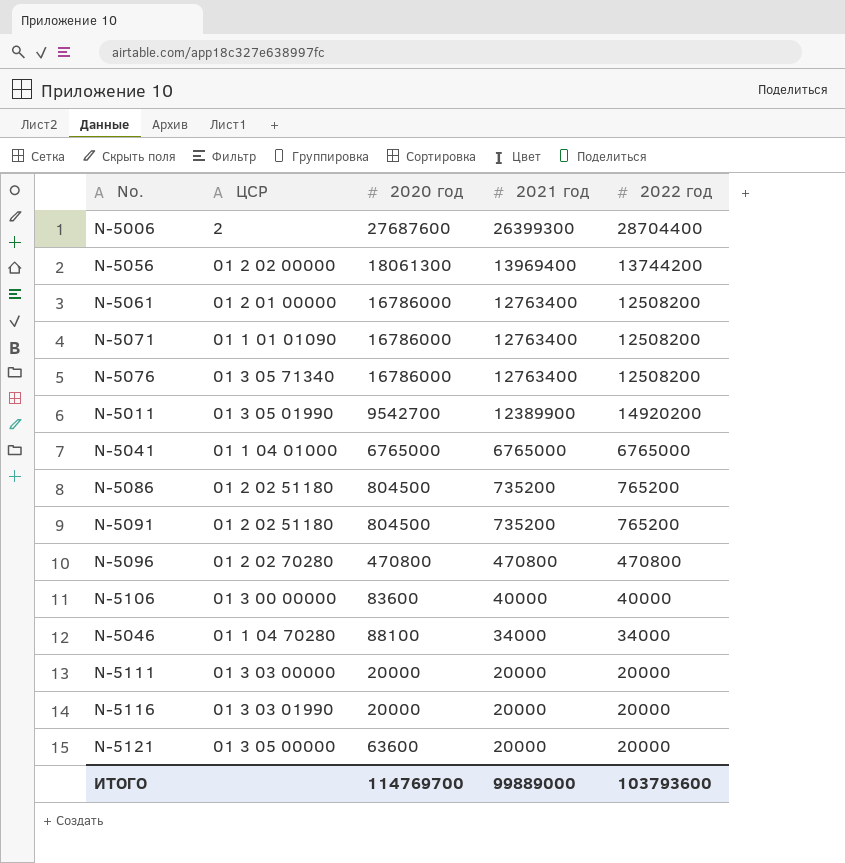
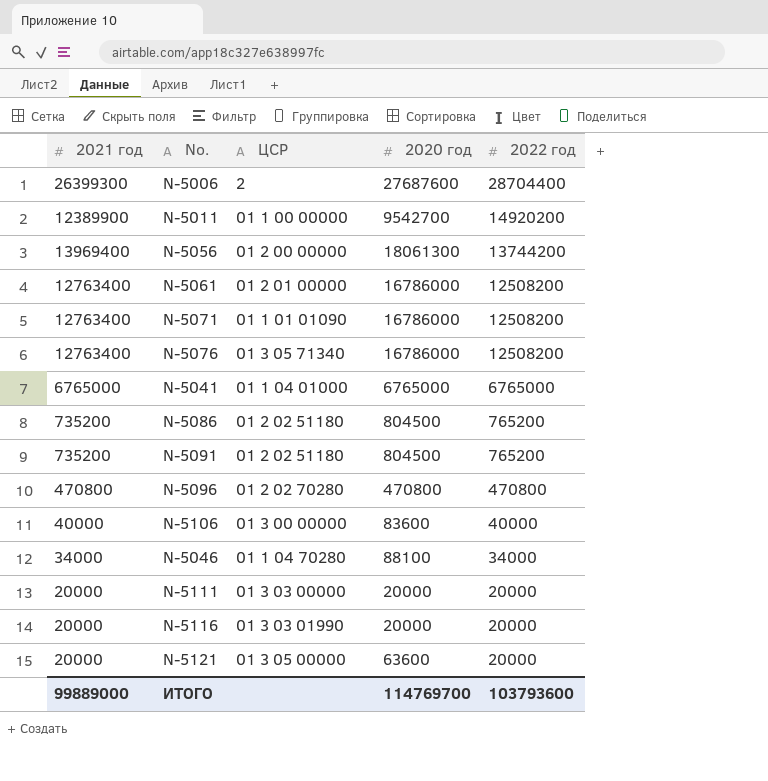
row order: 2021 год descending -> 2022 год descending
column 2021 год | position: 4 -> 1
N-5011 | ЦСР: 01 3 05 01990 -> 01 1 00 00000
N-5056 | ЦСР: 01 2 02 00000 -> 01 2 00 00000

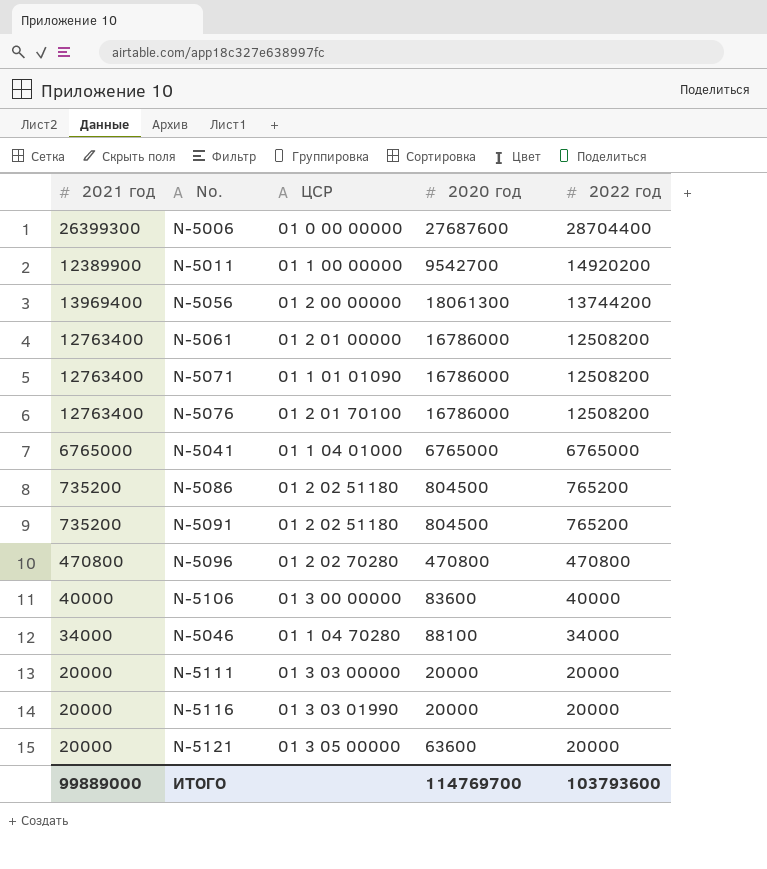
N-5006 | ЦСР: 2 -> 01 0 00 00000
N-5076 | ЦСР: 01 3 05 71340 -> 01 2 01 70100

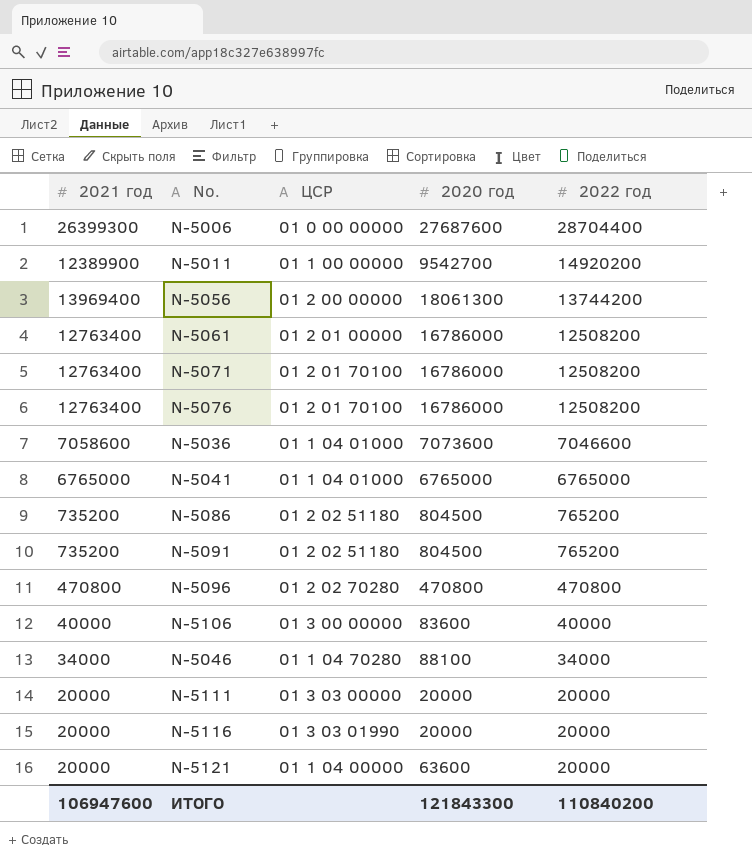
N-5071 | ЦСР: 01 1 01 01090 -> 01 2 01 70100
row N-5036: none -> 7058600 | 01 1 04 01000 | 7073600 | 7046600
N-5121 | ЦСР: 01 3 05 00000 -> 01 1 04 00000
ИТОГО | 2021 год: 99889000 -> 106947600
ИТОГО | 2020 год: 114769700 -> 121843300
ИТОГО | 2022 год: 103793600 -> 110840200

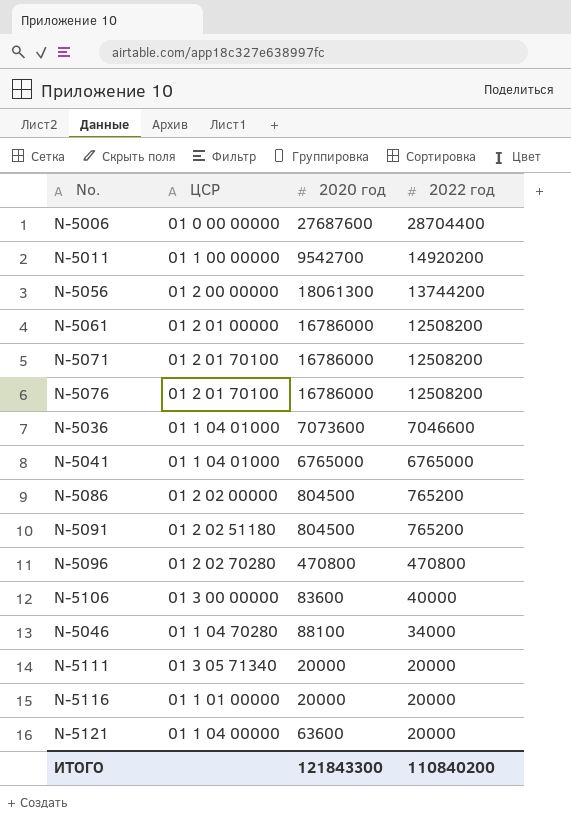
column 2021 год | position: 1 -> none
N-5086 | ЦСР: 01 2 02 51180 -> 01 2 02 00000
N-5111 | ЦСР: 01 3 03 00000 -> 01 3 05 71340
N-5116 | ЦСР: 01 3 03 01990 -> 01 1 01 00000

